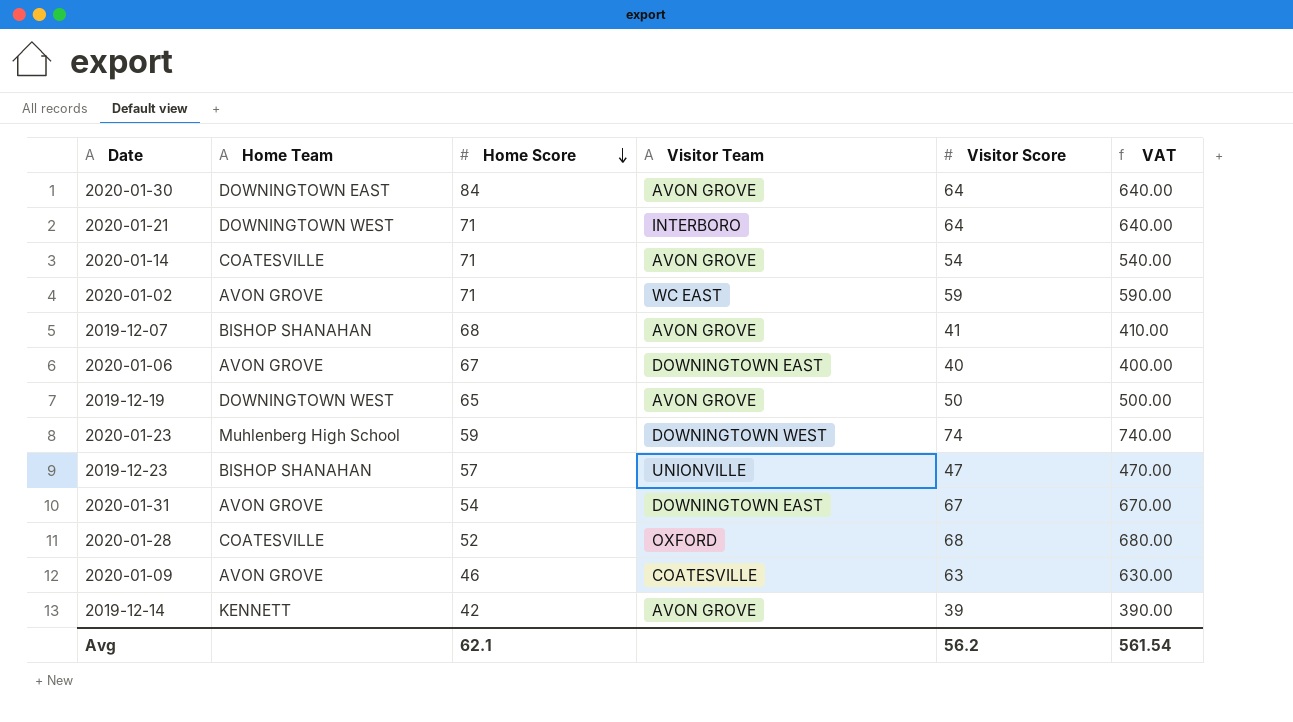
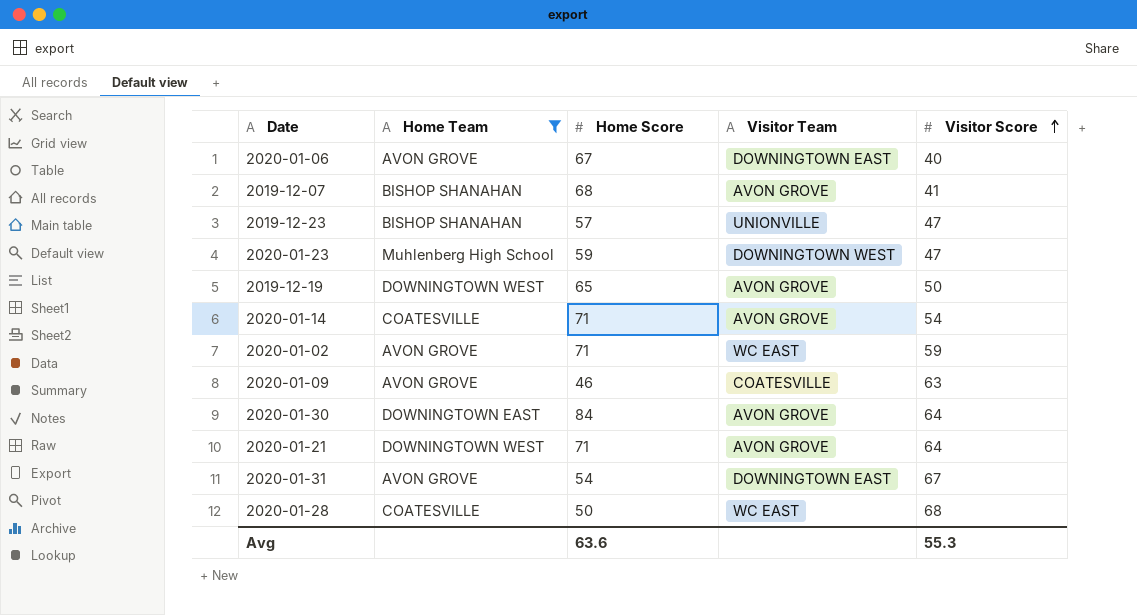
filter: none -> Home Team != KENNETT
row order: Home Score descending -> Visitor Score ascending
column VAT | formula: [Visitor Score] * 10 -> none
2020-01-23 | Visitor Score: 74 -> 47
2020-01-21 | Visitor Team: INTERBORO -> AVON GROVE
2020-01-28 | Home Score: 52 -> 50
2020-01-28 | Visitor Team: OXFORD -> WC EAST
Avg | Home Score: 62.1 -> 63.6
Avg | Visitor Score: 56.2 -> 55.3

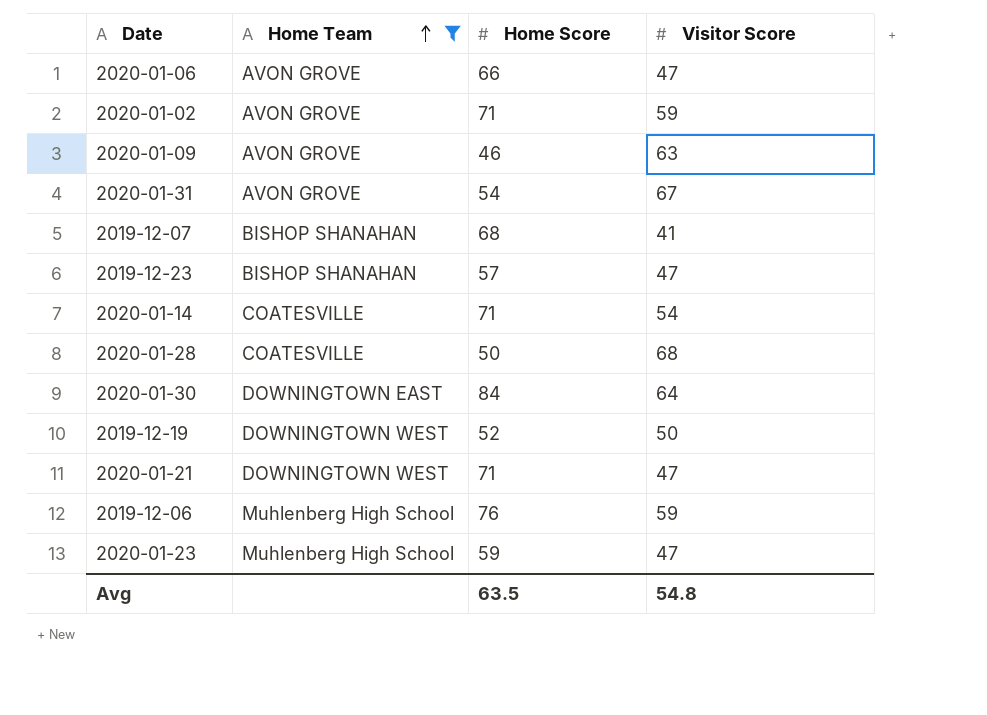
row order: Visitor Score ascending -> Home Team ascending
column Visitor Team | position: 4 -> none
2020-01-06 | Home Score: 67 -> 66
2020-01-06 | Visitor Score: 40 -> 47
2019-12-19 | Home Score: 65 -> 52
2020-01-21 | Visitor Score: 64 -> 47
row 2019-12-06: none -> Muhlenberg High School | 76 | 59
Avg | Home Score: 63.6 -> 63.5
Avg | Visitor Score: 55.3 -> 54.8

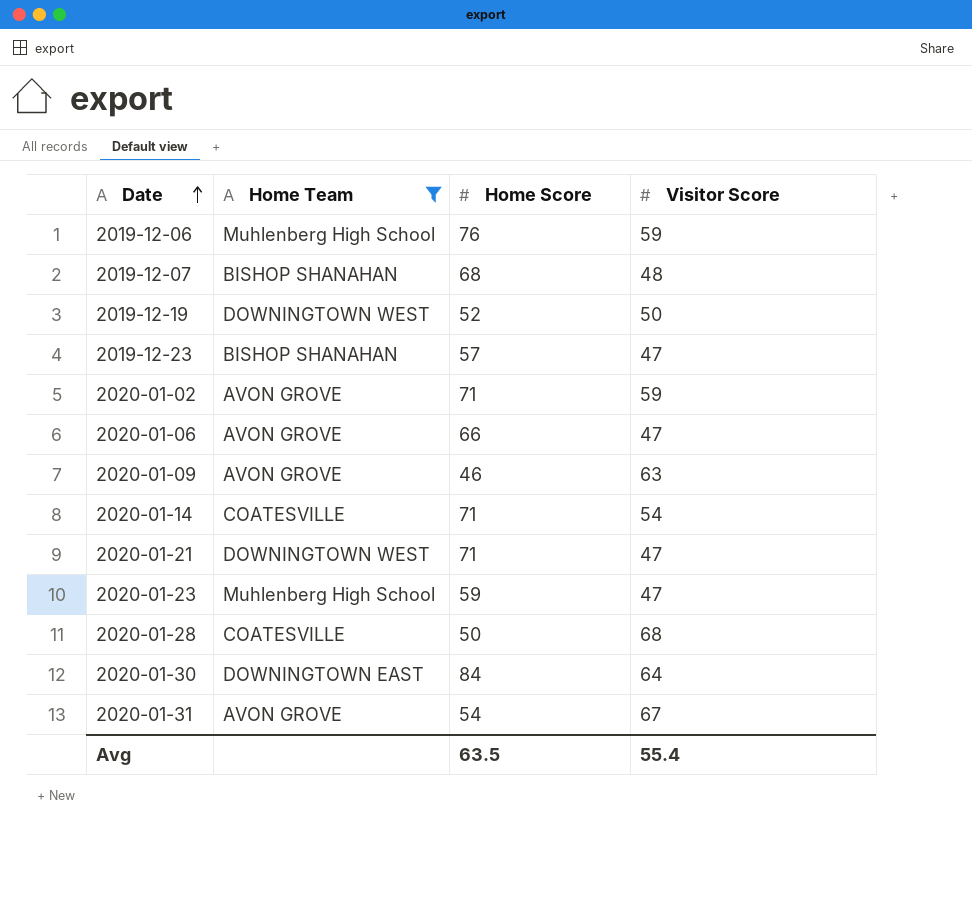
row order: Home Team ascending -> Date ascending
2019-12-07 | Visitor Score: 41 -> 48
Avg | Visitor Score: 54.8 -> 55.4

